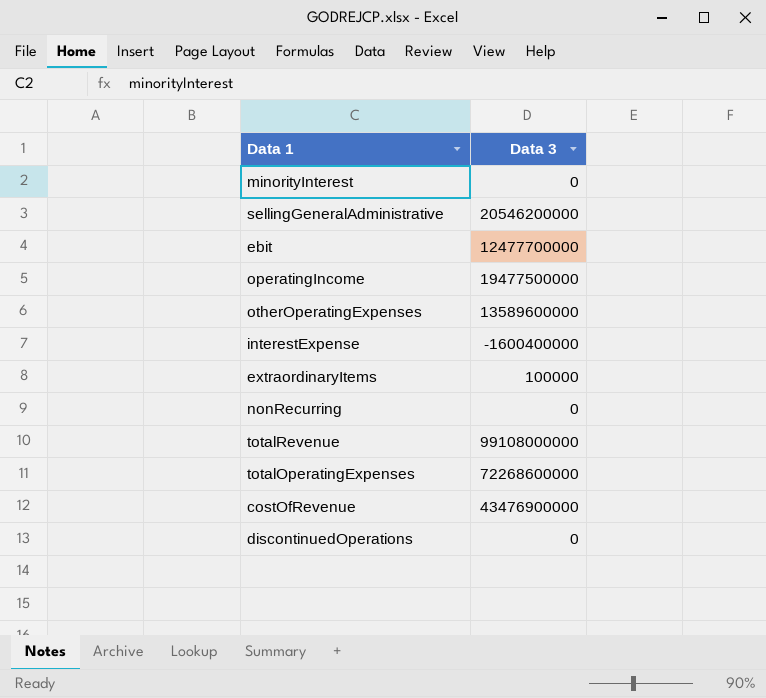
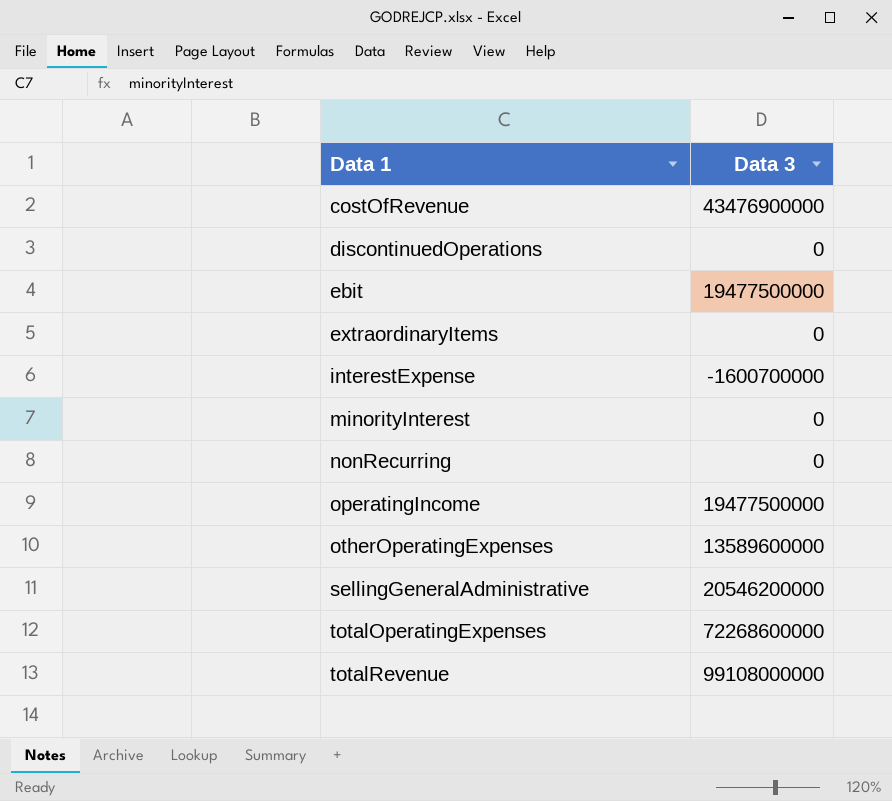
row order: none -> Data 1 ascending
ebit | Data 3: 12477700000 -> 19477500000
extraordinaryItems | Data 3: 100000 -> 0
interestExpense | Data 3: -1600400000 -> -1600700000

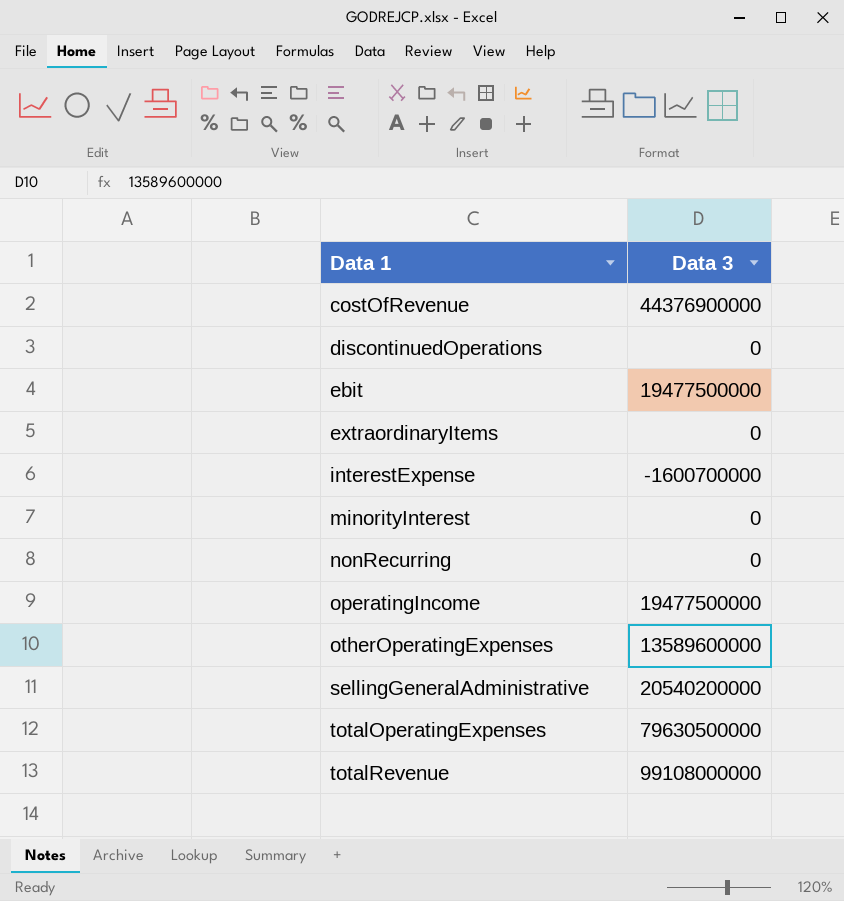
costOfRevenue | Data 3: 43476900000 -> 44376900000
sellingGeneralAdministrative | Data 3: 20546200000 -> 20540200000
totalOperatingExpenses | Data 3: 72268600000 -> 79630500000

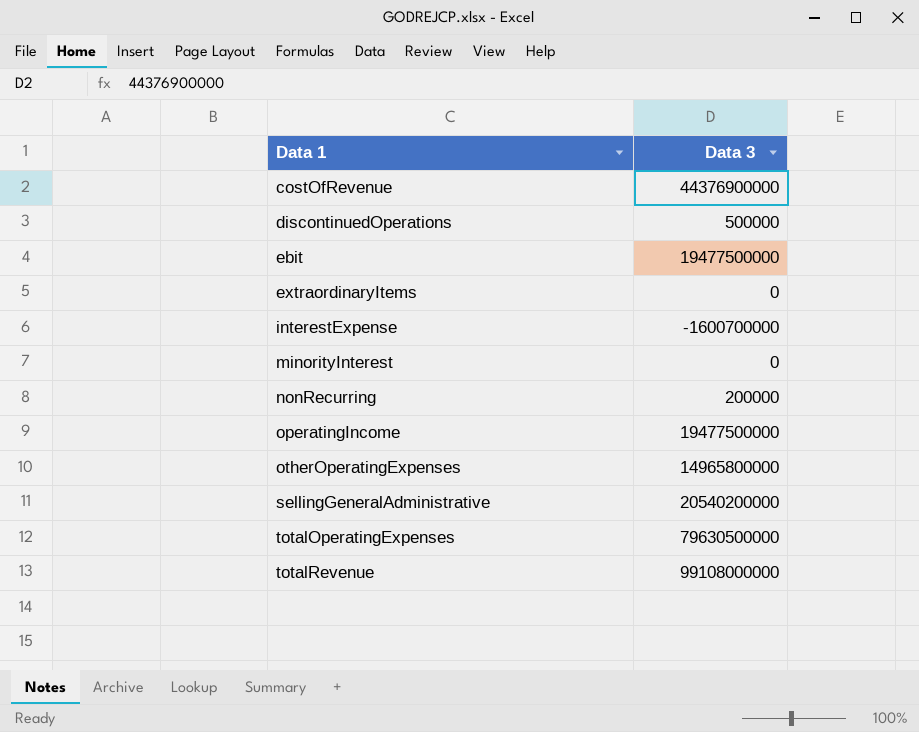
discontinuedOperations | Data 3: 0 -> 500000
nonRecurring | Data 3: 0 -> 200000
otherOperatingExpenses | Data 3: 13589600000 -> 14965800000

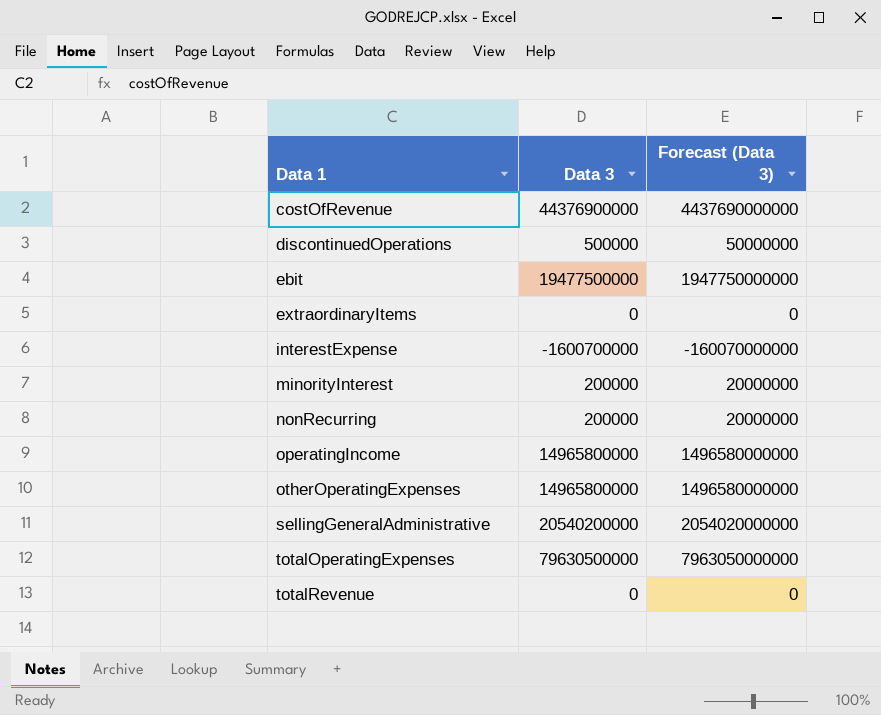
column Forecast (Data 3) | formula: none -> [Data 3] * 100
minorityInterest | Data 3: 0 -> 200000
operatingIncome | Data 3: 19477500000 -> 14965800000
totalRevenue | Data 3: 99108000000 -> 0

